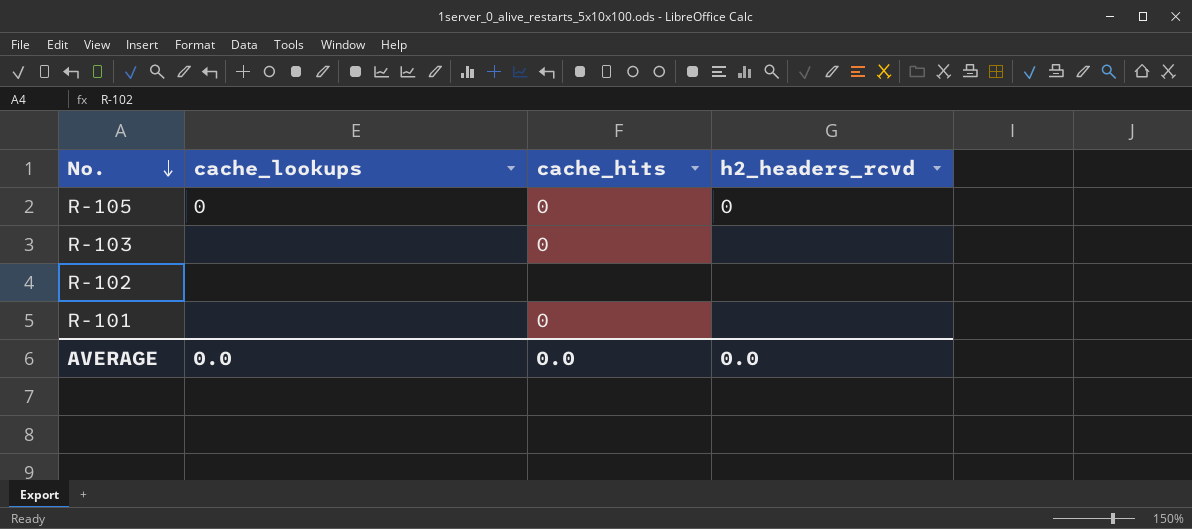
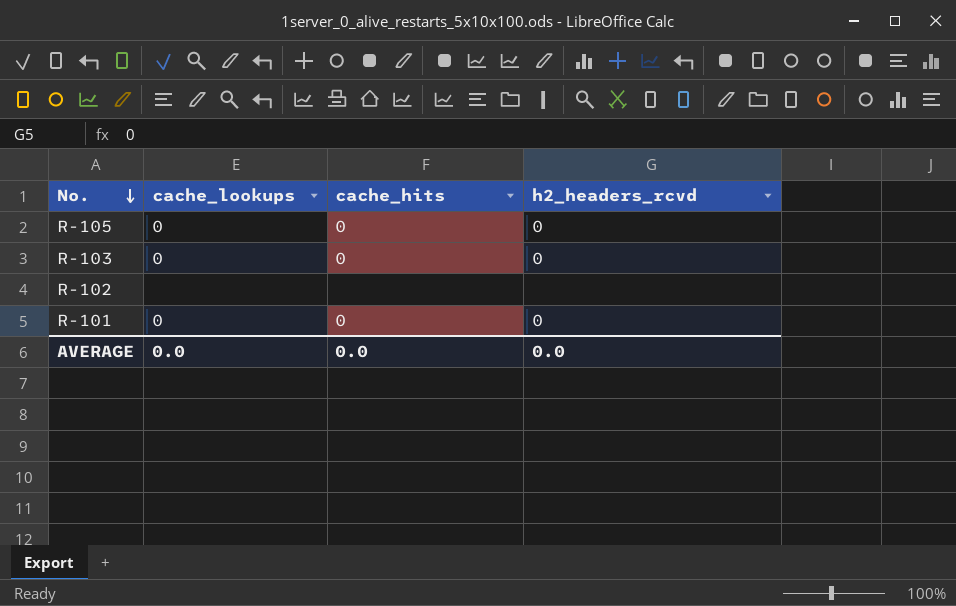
R-103 | cache_lookups: none -> 0
R-103 | h2_headers_rcvd: none -> 0
R-101 | cache_lookups: none -> 0
R-101 | h2_headers_rcvd: none -> 0

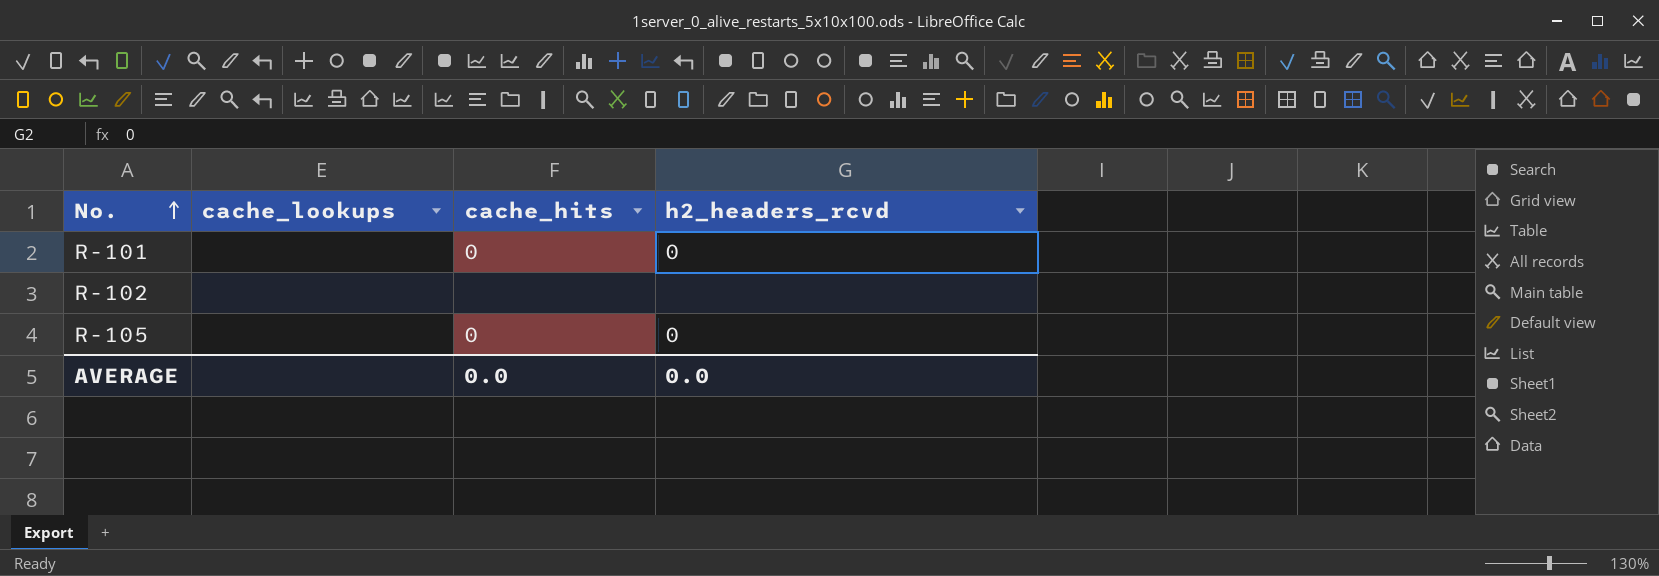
row order: No. descending -> No. ascending
row R-103: 0 | 0 | 0 -> none
R-101 | cache_lookups: 0 -> none
R-105 | cache_lookups: 0 -> none
AVERAGE | cache_lookups: 0.0 -> none

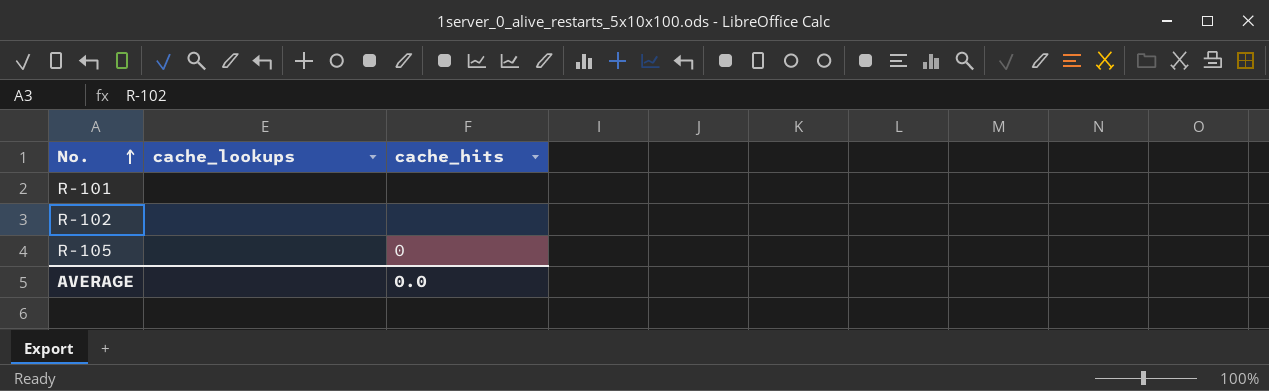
column h2_headers_rcvd | position: 4 -> none
R-101 | cache_hits: 0 -> none

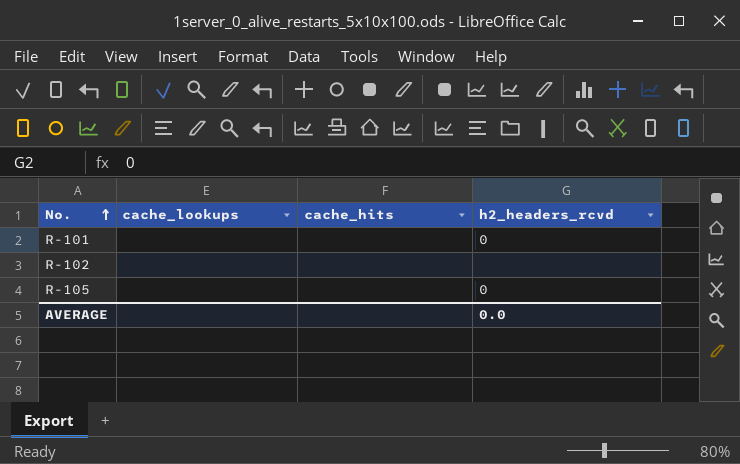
column h2_headers_rcvd | position: none -> 4
R-105 | cache_hits: 0 -> none
AVERAGE | cache_hits: 0.0 -> none

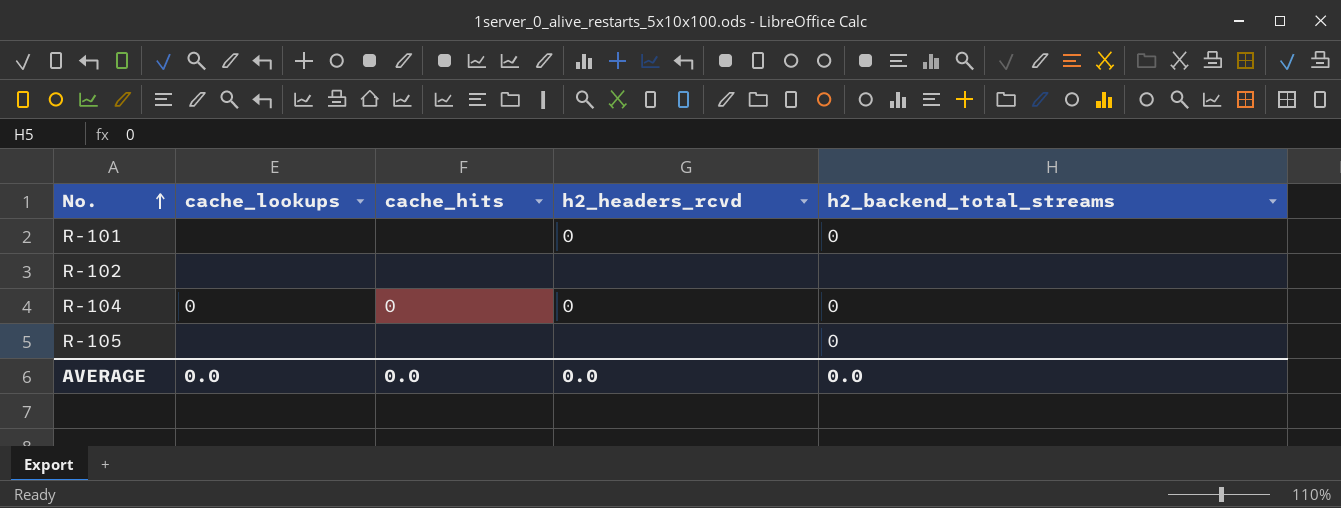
column h2_backend_total_streams | position: none -> 5
row R-104: none -> 0 | 0 | 0 | 0
R-105 | h2_headers_rcvd: 0 -> none
AVERAGE | cache_lookups: none -> 0.0
AVERAGE | cache_hits: none -> 0.0

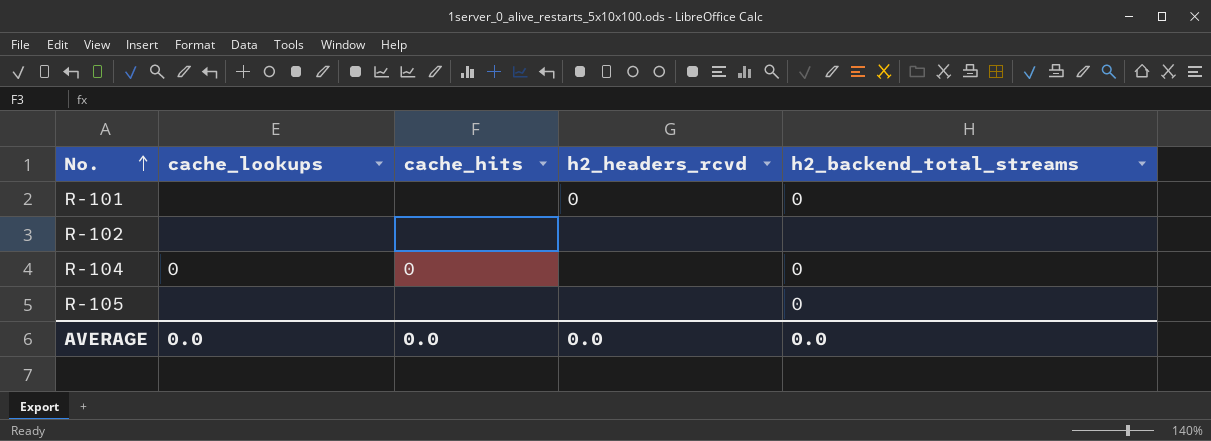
R-104 | h2_headers_rcvd: 0 -> none

